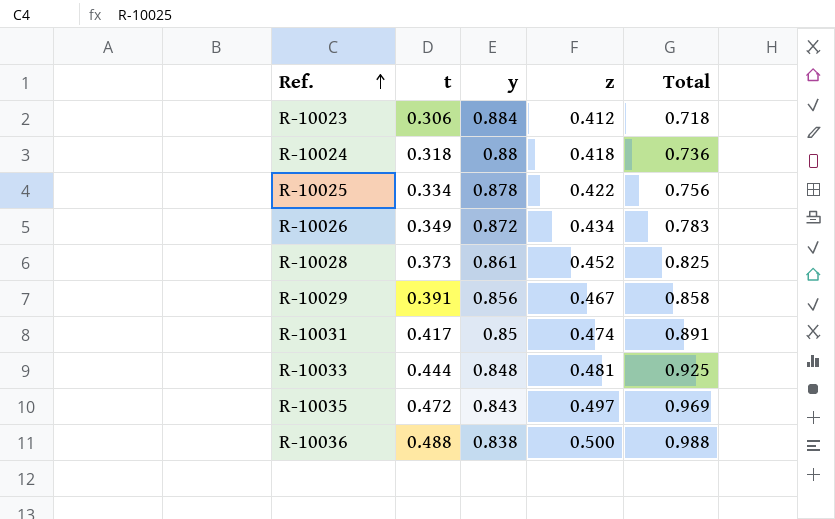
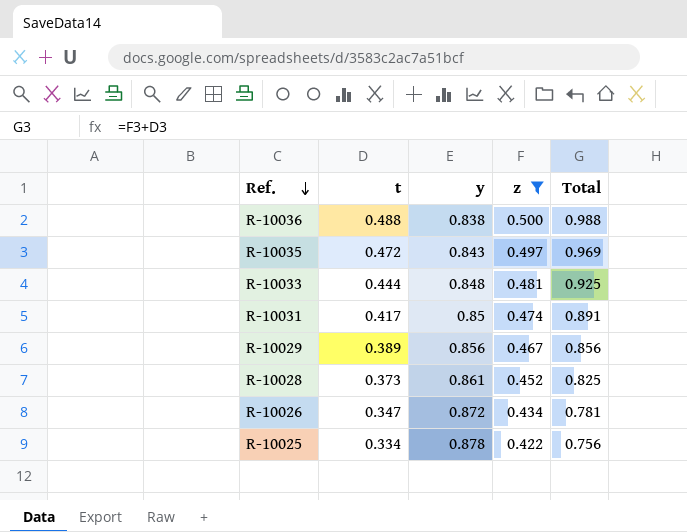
filter: none -> z >= 0.422
row order: Ref. ascending -> Ref. descending
R-10029 | t: 0.391 -> 0.389
R-10029 | Total: 0.858 -> 0.856
R-10026 | t: 0.349 -> 0.347
R-10026 | Total: 0.783 -> 0.781

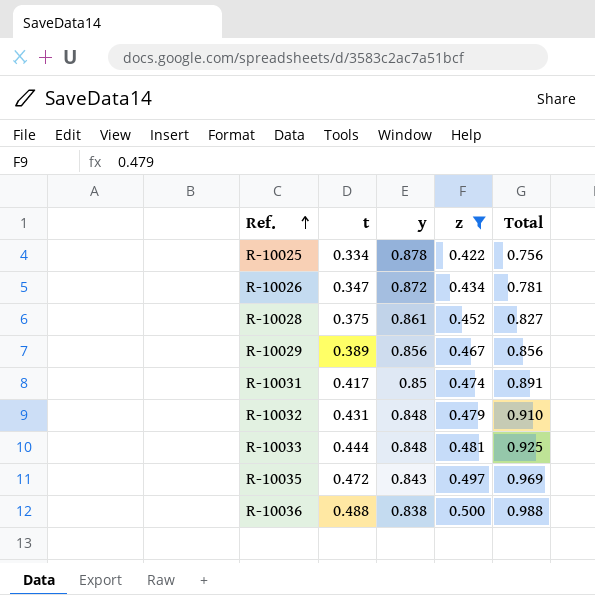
row order: Ref. descending -> Ref. ascending
R-10028 | t: 0.373 -> 0.375
R-10028 | Total: 0.825 -> 0.827
row R-10032: none -> 0.431 | 0.848 | 0.479 | 0.910

